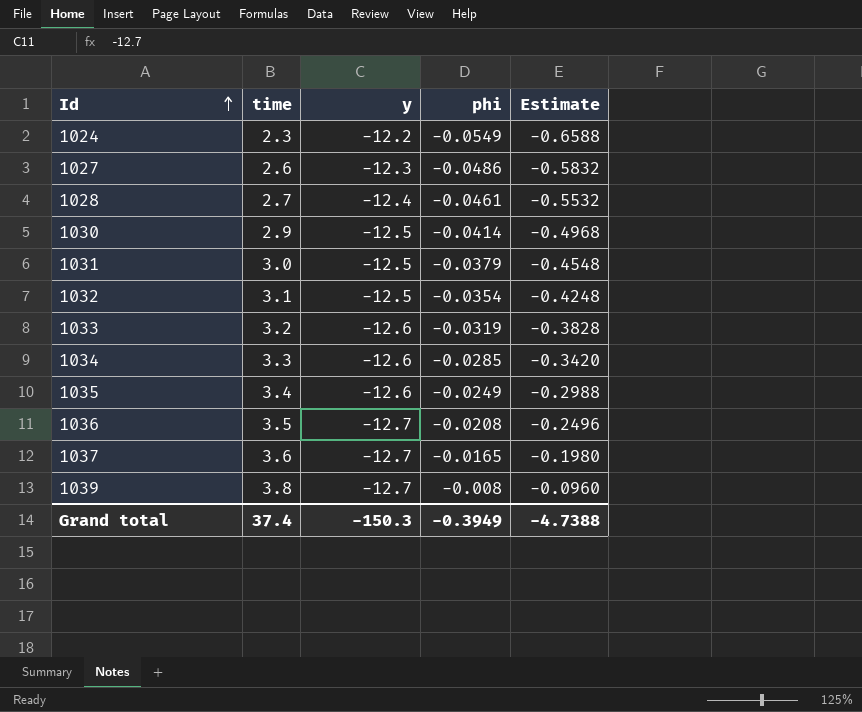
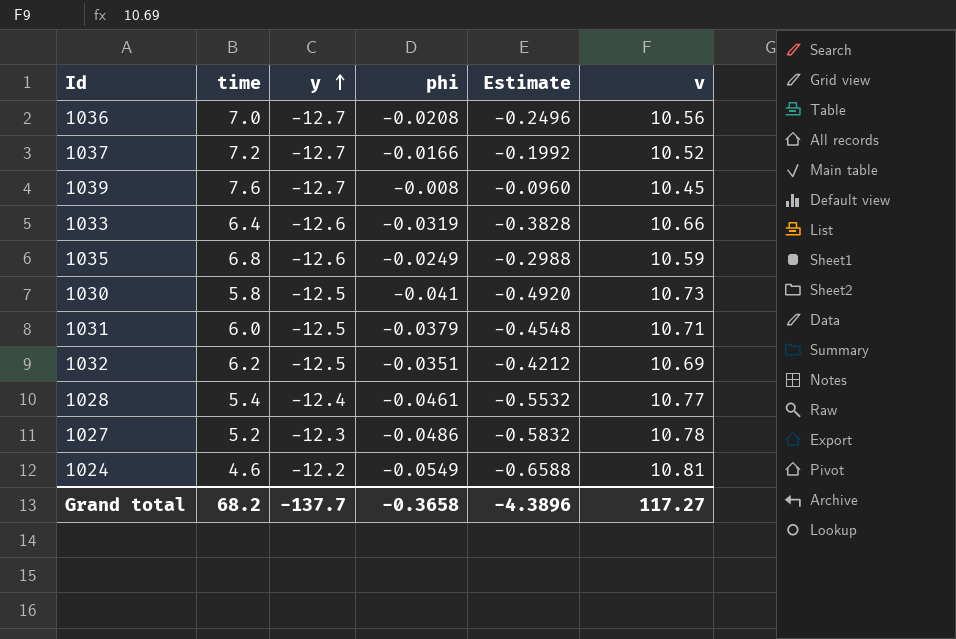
row order: Id ascending -> y ascending
column v | position: none -> 6
row 1034: 3.3 | -12.6 | -0.0285 | -0.3420 -> none
1036 | time: 3.5 -> 7.0
1037 | time: 3.6 -> 7.2
1037 | phi: -0.0165 -> -0.0166
1037 | Estimate: -0.1980 -> -0.1992
1039 | time: 3.8 -> 7.6
1033 | time: 3.2 -> 6.4
1035 | time: 3.4 -> 6.8
1030 | time: 2.9 -> 5.8
1030 | phi: -0.0414 -> -0.041
1030 | Estimate: -0.4968 -> -0.4920
1031 | time: 3.0 -> 6.0
1032 | time: 3.1 -> 6.2
1032 | phi: -0.0354 -> -0.0351
1032 | Estimate: -0.4248 -> -0.4212
1028 | time: 2.7 -> 5.4
1027 | time: 2.6 -> 5.2
1024 | time: 2.3 -> 4.6
Grand total | time: 37.4 -> 68.2
Grand total | y: -150.3 -> -137.7
Grand total | phi: -0.3949 -> -0.3658
Grand total | Estimate: -4.7388 -> -4.3896

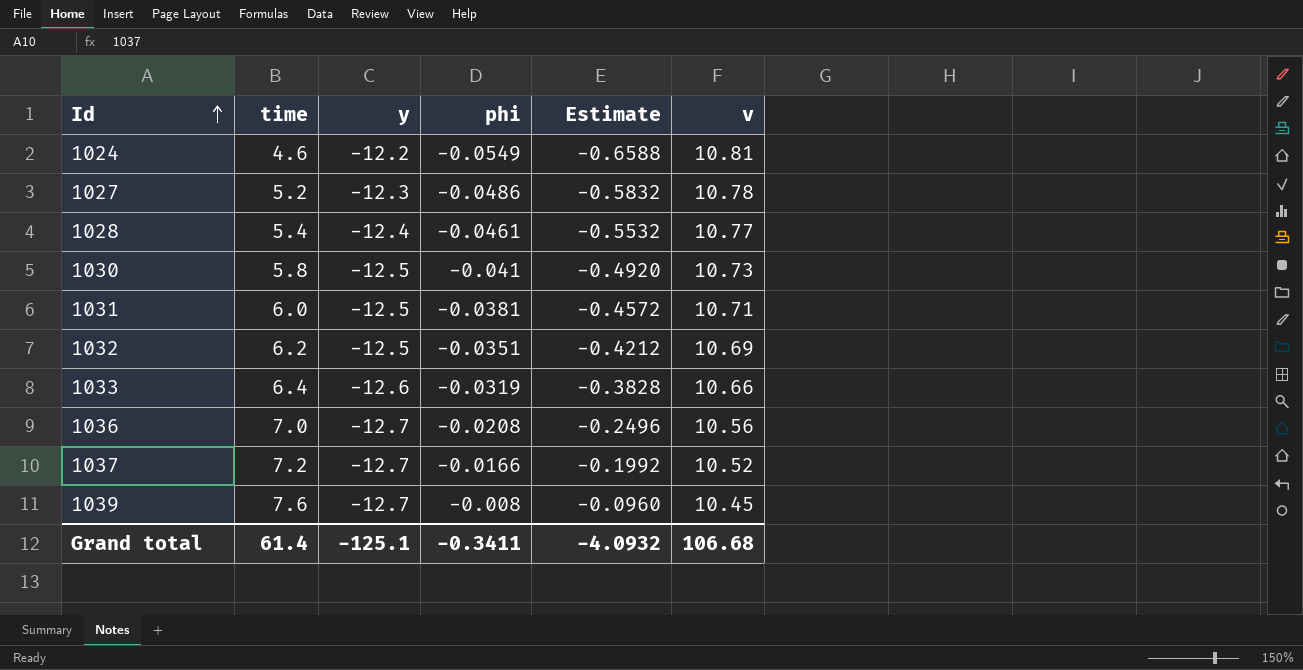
row order: y ascending -> Id ascending
row 1035: 6.8 | -12.6 | -0.0249 | -0.2988 | 10.59 -> none
1031 | phi: -0.0379 -> -0.0381
1031 | Estimate: -0.4548 -> -0.4572
Grand total | time: 68.2 -> 61.4
Grand total | y: -137.7 -> -125.1
Grand total | phi: -0.3658 -> -0.3411
Grand total | Estimate: -4.3896 -> -4.0932
Grand total | v: 117.27 -> 106.68

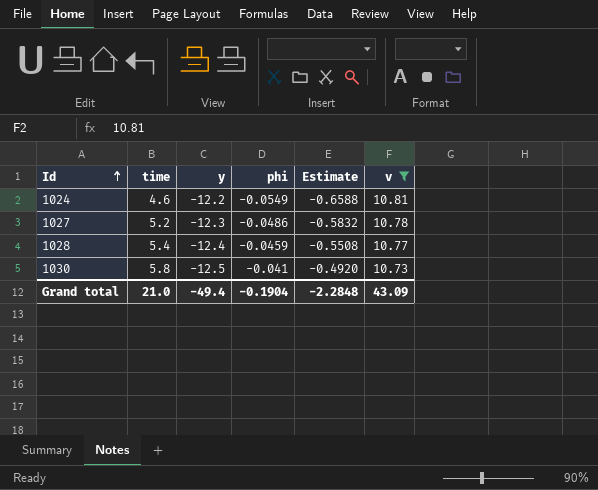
filter: none -> v >= 10.73
1028 | phi: -0.0461 -> -0.0459
1028 | Estimate: -0.5532 -> -0.5508
Grand total | time: 61.4 -> 21.0
Grand total | y: -125.1 -> -49.4
Grand total | phi: -0.3411 -> -0.1904
Grand total | Estimate: -4.0932 -> -2.2848
Grand total | v: 106.68 -> 43.09

